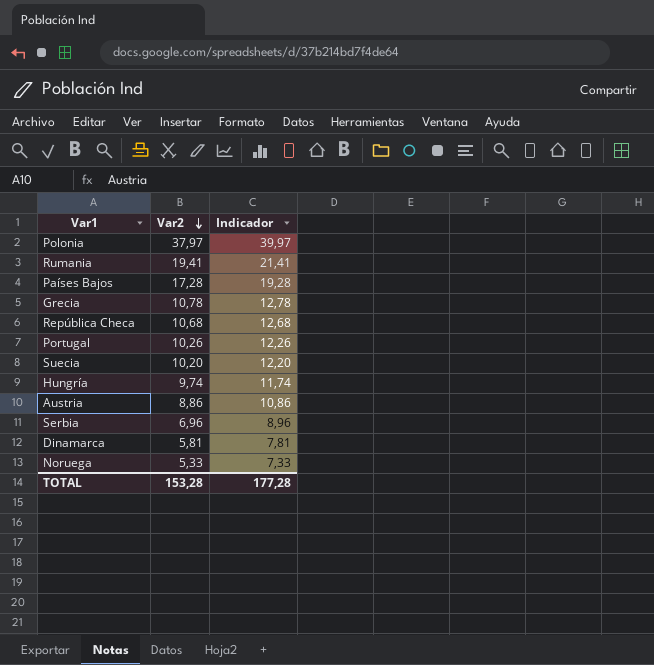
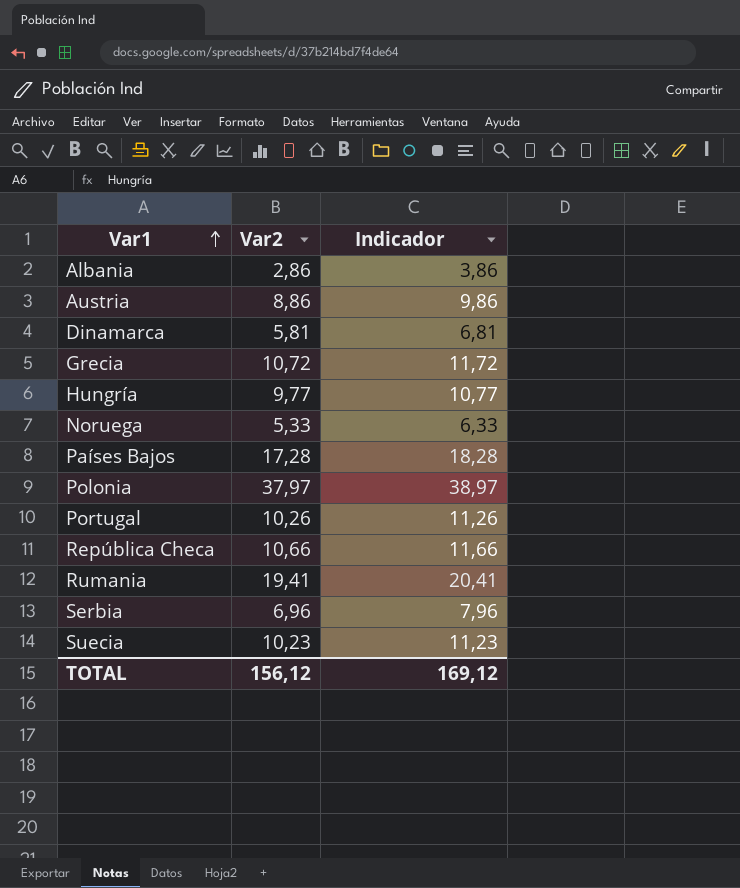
row order: Var2 descending -> Var1 ascending
column Indicador | formula: [Var2] + 2 -> [Var2] + 1
row Albania: none -> 2,86 | 3,86
Grecia | Var2: 10,78 -> 10,72
Hungría | Var2: 9,74 -> 9,77
República Checa | Var2: 10,68 -> 10,66
Suecia | Var2: 10,20 -> 10,23
TOTAL | Var2: 153,28 -> 156,12
TOTAL | Indicador: 177,28 -> 169,12

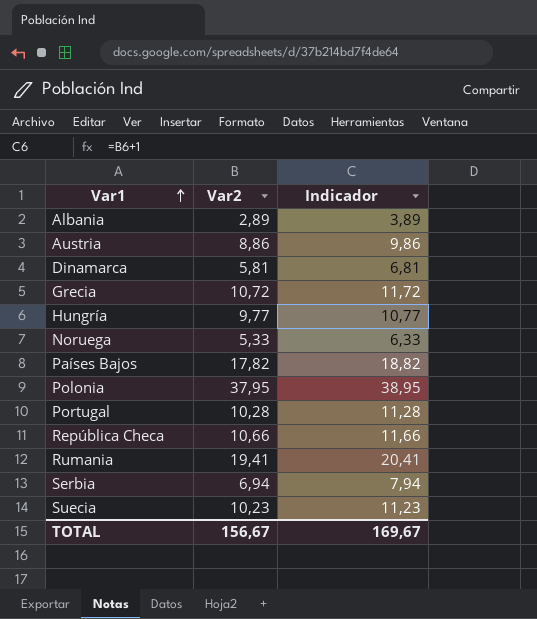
Albania | Var2: 2,86 -> 2,89
Albania | Indicador: 3,86 -> 3,89
Países Bajos | Var2: 17,28 -> 17,82
Países Bajos | Indicador: 18,28 -> 18,82
Polonia | Var2: 37,97 -> 37,95
Polonia | Indicador: 38,97 -> 38,95
Portugal | Var2: 10,26 -> 10,28
Portugal | Indicador: 11,26 -> 11,28
Serbia | Var2: 6,96 -> 6,94
Serbia | Indicador: 7,96 -> 7,94
TOTAL | Var2: 156,12 -> 156,67
TOTAL | Indicador: 169,12 -> 169,67

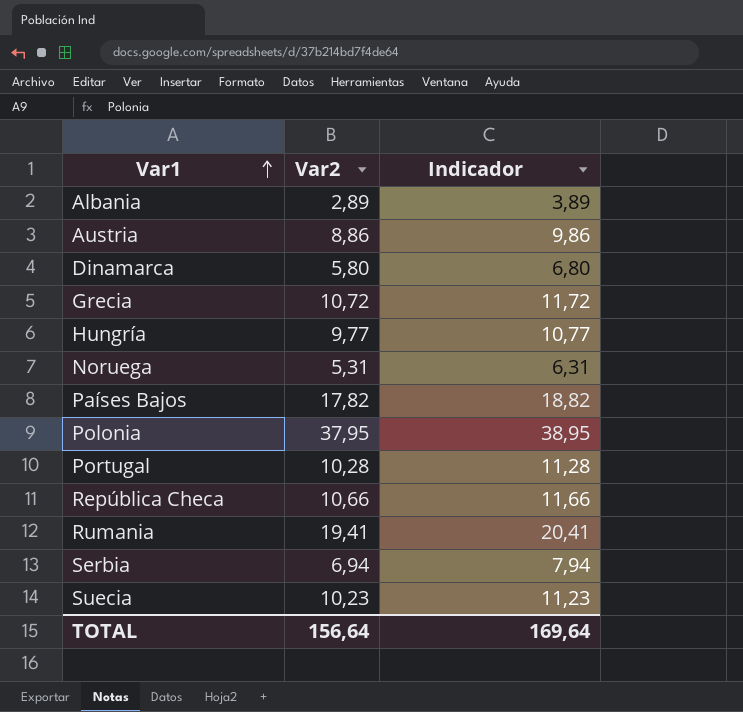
Dinamarca | Var2: 5,81 -> 5,80
Dinamarca | Indicador: 6,81 -> 6,80
Noruega | Var2: 5,33 -> 5,31
Noruega | Indicador: 6,33 -> 6,31
TOTAL | Var2: 156,67 -> 156,64
TOTAL | Indicador: 169,67 -> 169,64

